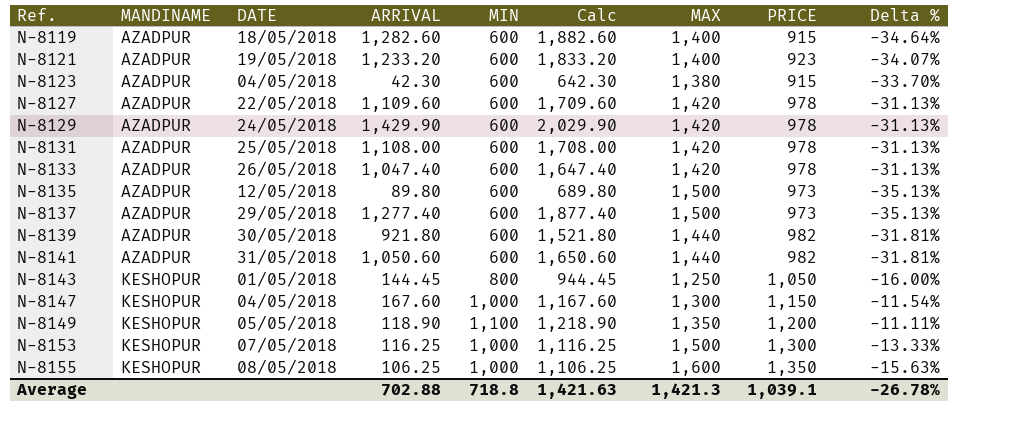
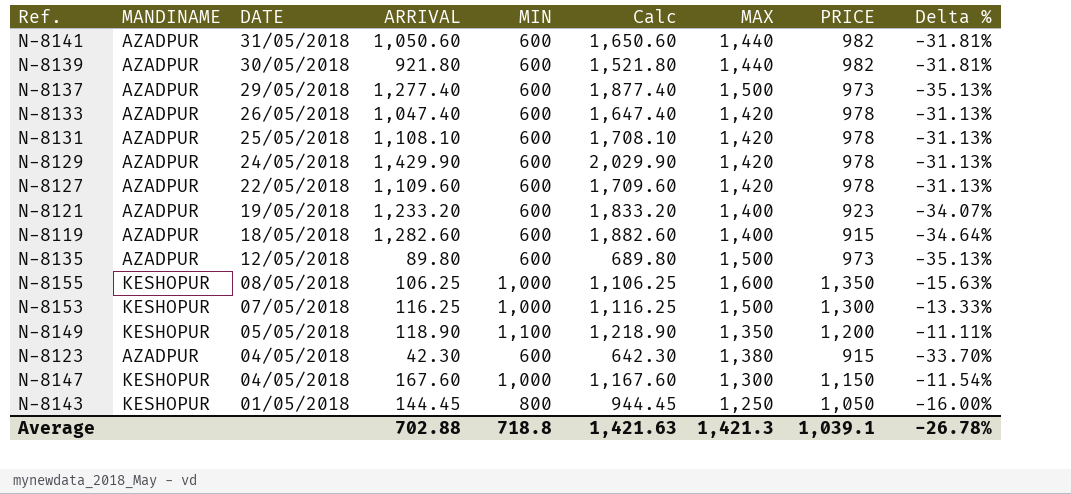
row order: Ref. ascending -> DATE descending
N-8131 | ARRIVAL: 1,108.00 -> 1,108.10
N-8131 | Calc: 1,708.00 -> 1,708.10

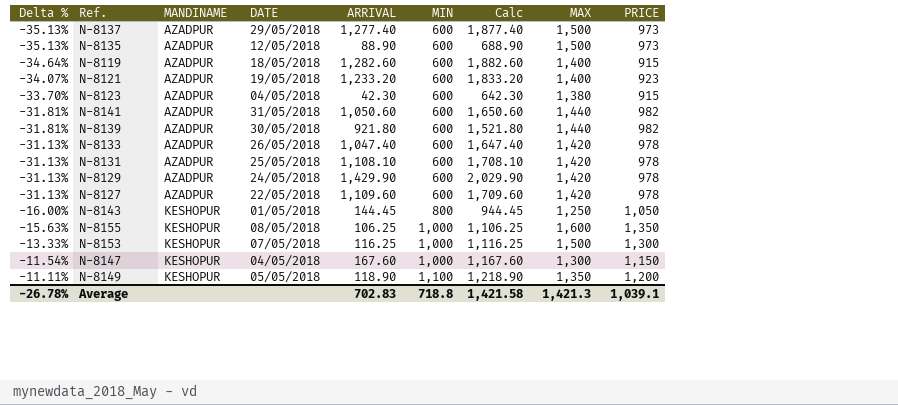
row order: DATE descending -> Delta % ascending
column Delta % | position: 9 -> 1
N-8135 | ARRIVAL: 89.80 -> 88.90
N-8135 | Calc: 689.80 -> 688.90
Average | ARRIVAL: 702.88 -> 702.83
Average | Calc: 1,421.63 -> 1,421.58

